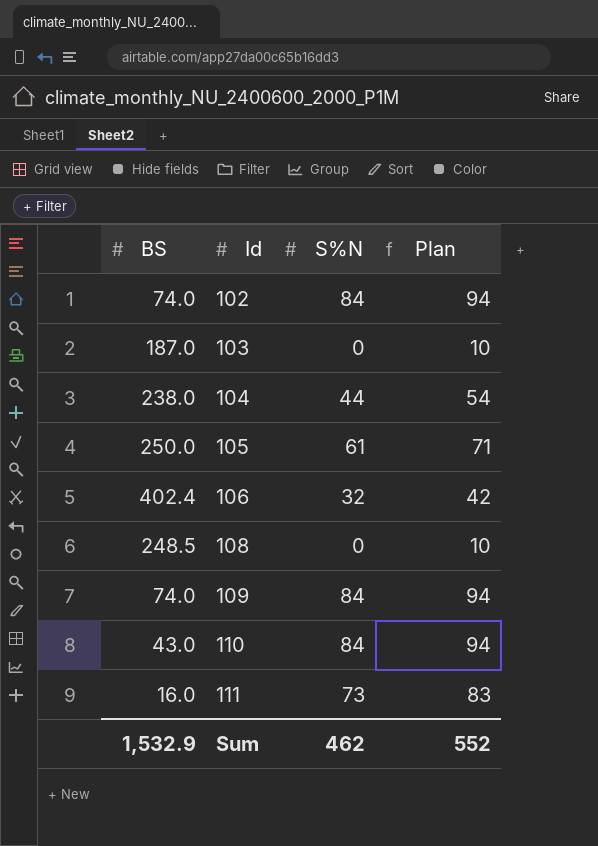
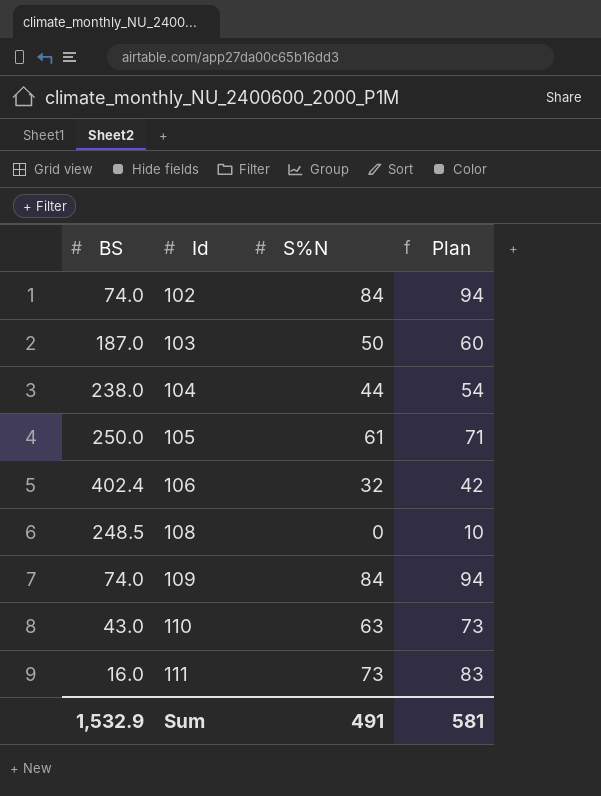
103 | S%N: 0 -> 50
103 | Plan: 10 -> 60
110 | S%N: 84 -> 63
110 | Plan: 94 -> 73
Sum | S%N: 462 -> 491
Sum | Plan: 552 -> 581

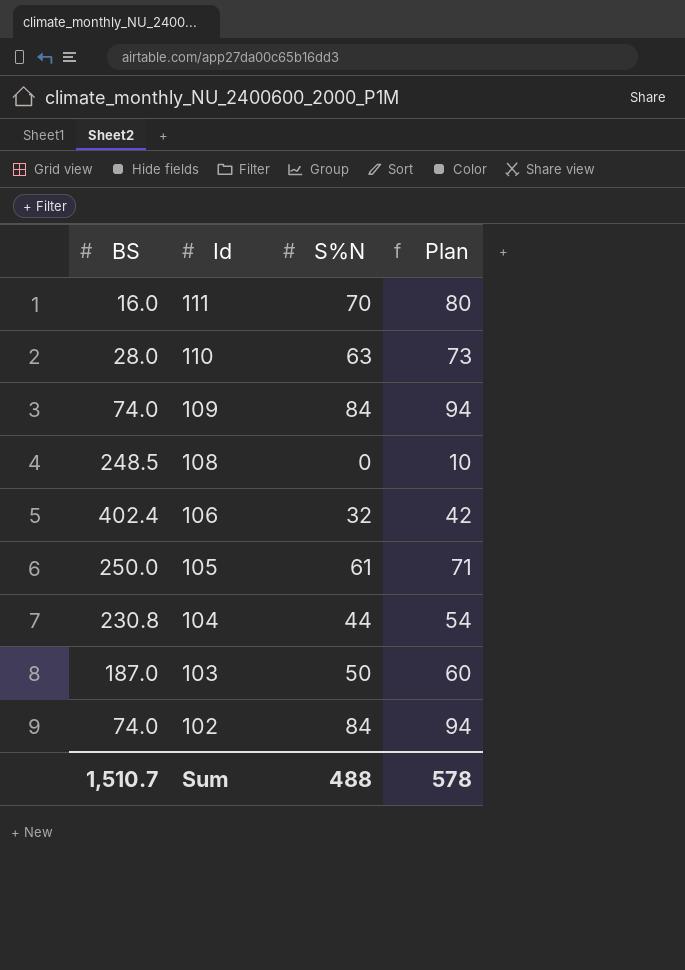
row order: Id ascending -> Id descending
111 | S%N: 73 -> 70
111 | Plan: 83 -> 80
110 | BS: 43.0 -> 28.0
104 | BS: 238.0 -> 230.8
Sum | BS: 1,532.9 -> 1,510.7
Sum | S%N: 491 -> 488
Sum | Plan: 581 -> 578

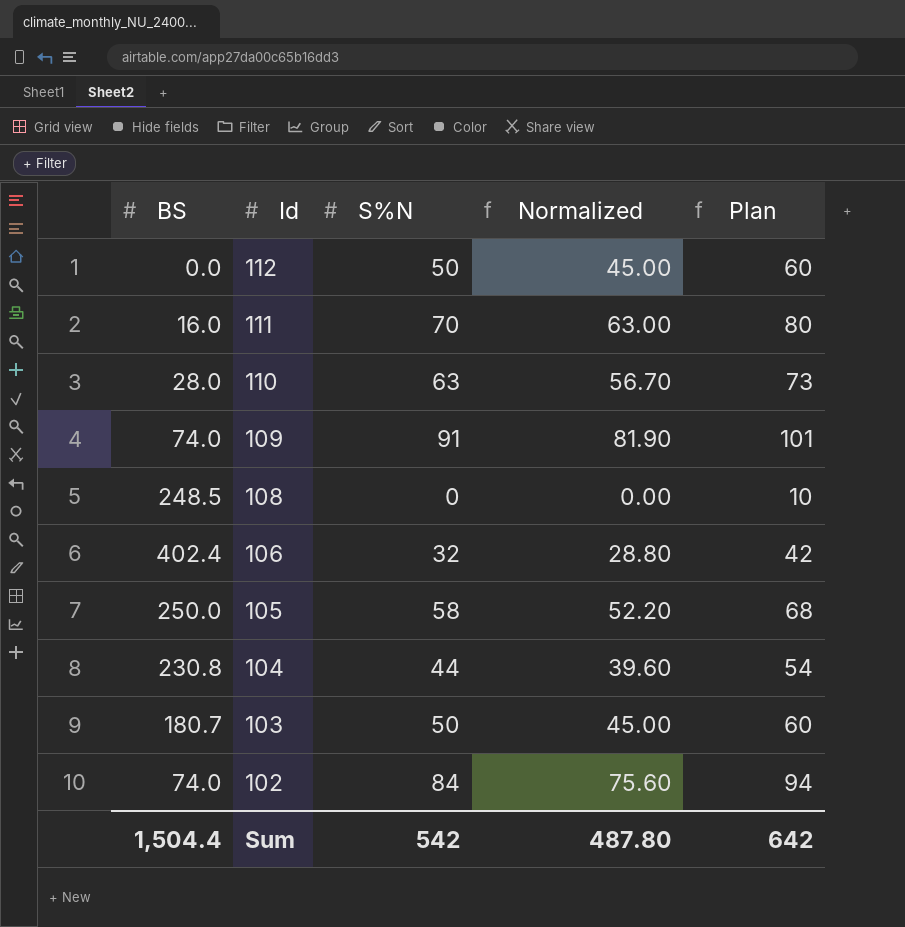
column Normalized | formula: none -> [S%N] * 0.9
row 112: none -> 0.0 | 50 | 45.00 | 60
109 | S%N: 84 -> 91
109 | Plan: 94 -> 101
105 | S%N: 61 -> 58
105 | Plan: 71 -> 68
103 | BS: 187.0 -> 180.7
Sum | BS: 1,510.7 -> 1,504.4
Sum | S%N: 488 -> 542
Sum | Plan: 578 -> 642

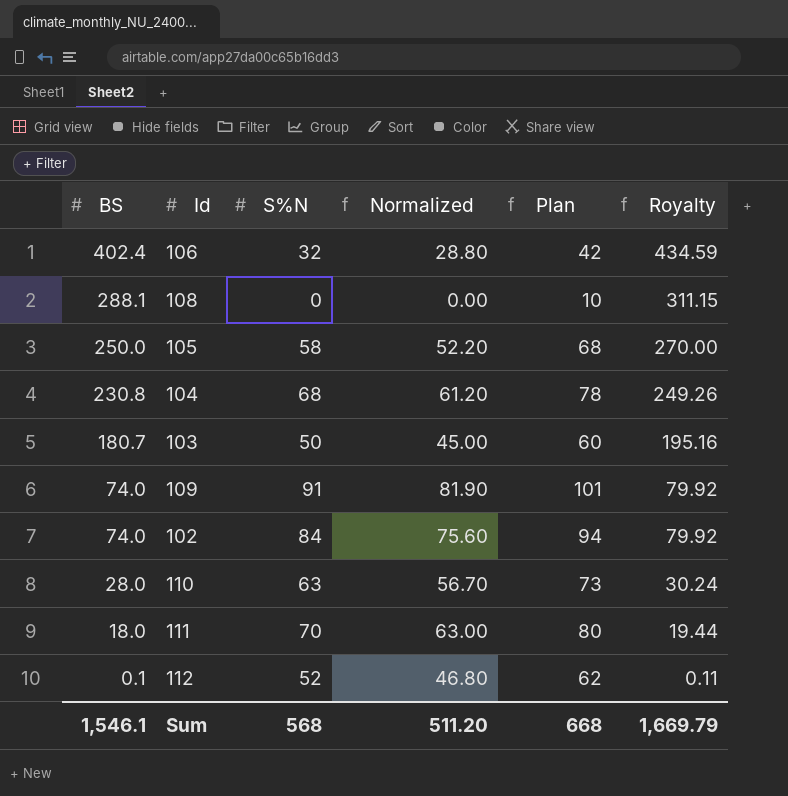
row order: Id descending -> BS descending
column Royalty | formula: none -> [BS] * 1.08
108 | BS: 248.5 -> 288.1
104 | S%N: 44 -> 68
104 | Normalized: 39.60 -> 61.20
104 | Plan: 54 -> 78
111 | BS: 16.0 -> 18.0
112 | BS: 0.0 -> 0.1
112 | S%N: 50 -> 52
112 | Normalized: 45.00 -> 46.80
112 | Plan: 60 -> 62
Sum | BS: 1,504.4 -> 1,546.1
Sum | S%N: 542 -> 568
Sum | Normalized: 487.80 -> 511.20
Sum | Plan: 642 -> 668

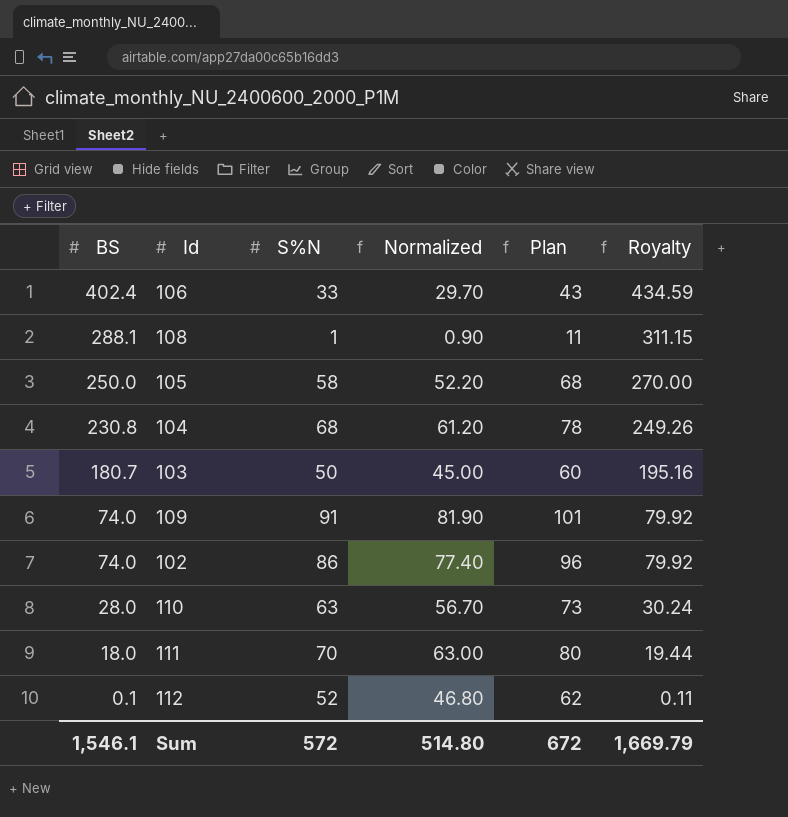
106 | S%N: 32 -> 33
106 | Normalized: 28.80 -> 29.70
106 | Plan: 42 -> 43
108 | S%N: 0 -> 1
108 | Normalized: 0.00 -> 0.90
108 | Plan: 10 -> 11
102 | S%N: 84 -> 86
102 | Normalized: 75.60 -> 77.40
102 | Plan: 94 -> 96
Sum | S%N: 568 -> 572
Sum | Normalized: 511.20 -> 514.80
Sum | Plan: 668 -> 672

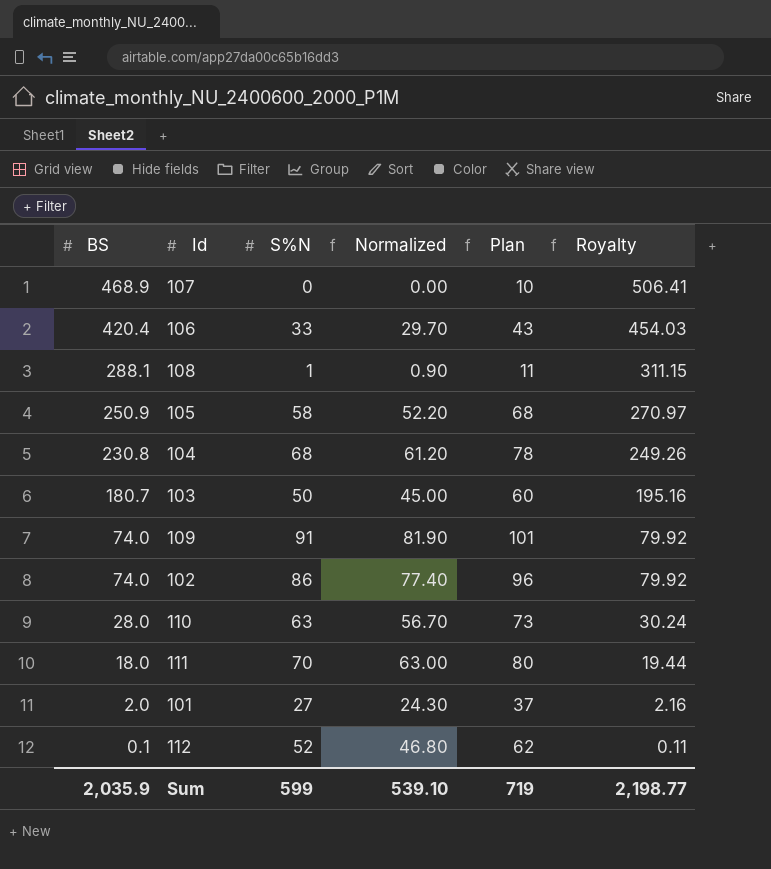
row 107: none -> 468.9 | 0 | 0.00 | 10 | 506.41
106 | BS: 402.4 -> 420.4
106 | Royalty: 434.59 -> 454.03
105 | BS: 250.0 -> 250.9
105 | Royalty: 270.00 -> 270.97
row 101: none -> 2.0 | 27 | 24.30 | 37 | 2.16
Sum | BS: 1,546.1 -> 2,035.9
Sum | S%N: 572 -> 599
Sum | Normalized: 514.80 -> 539.10
Sum | Plan: 672 -> 719
Sum | Royalty: 1,669.79 -> 2,198.77

